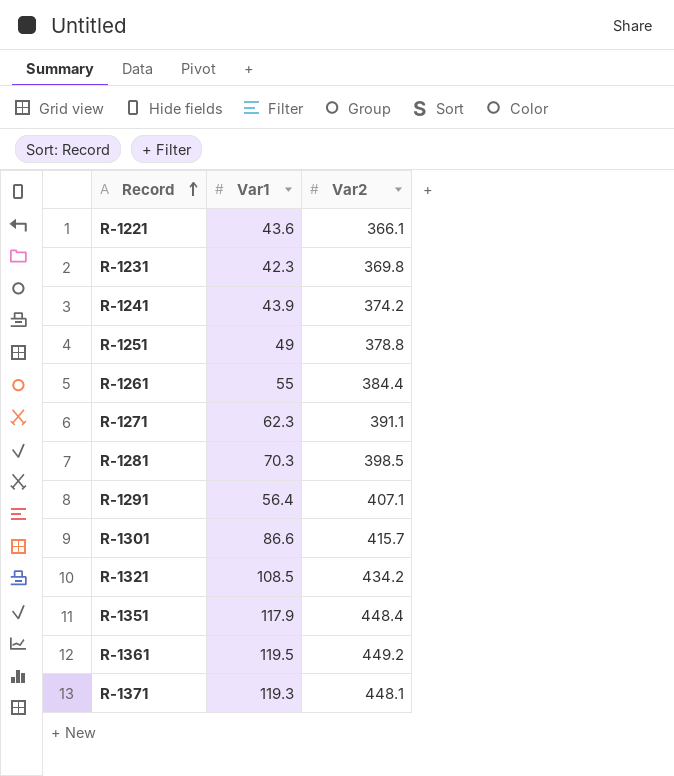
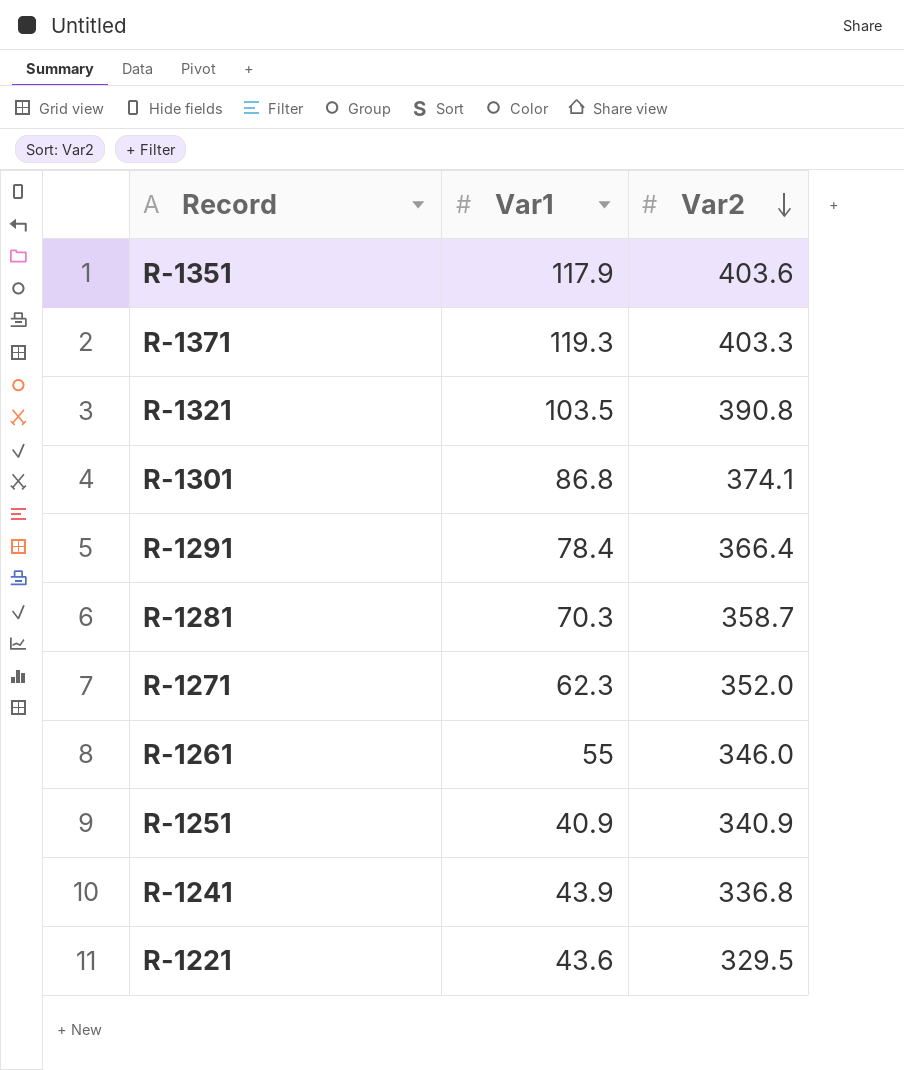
row order: Record ascending -> Var2 descending
row R-1231: 42.3 | 369.8 -> none
row R-1361: 119.5 | 449.2 -> none
R-1351 | Var2: 448.4 -> 403.6
R-1371 | Var2: 448.1 -> 403.3
R-1321 | Var1: 108.5 -> 103.5
R-1321 | Var2: 434.2 -> 390.8
R-1301 | Var1: 86.6 -> 86.8
R-1301 | Var2: 415.7 -> 374.1
R-1291 | Var1: 56.4 -> 78.4
R-1291 | Var2: 407.1 -> 366.4
R-1281 | Var2: 398.5 -> 358.7
R-1271 | Var2: 391.1 -> 352.0
R-1261 | Var2: 384.4 -> 346.0
R-1251 | Var1: 49 -> 40.9
R-1251 | Var2: 378.8 -> 340.9
R-1241 | Var2: 374.2 -> 336.8
R-1221 | Var2: 366.1 -> 329.5

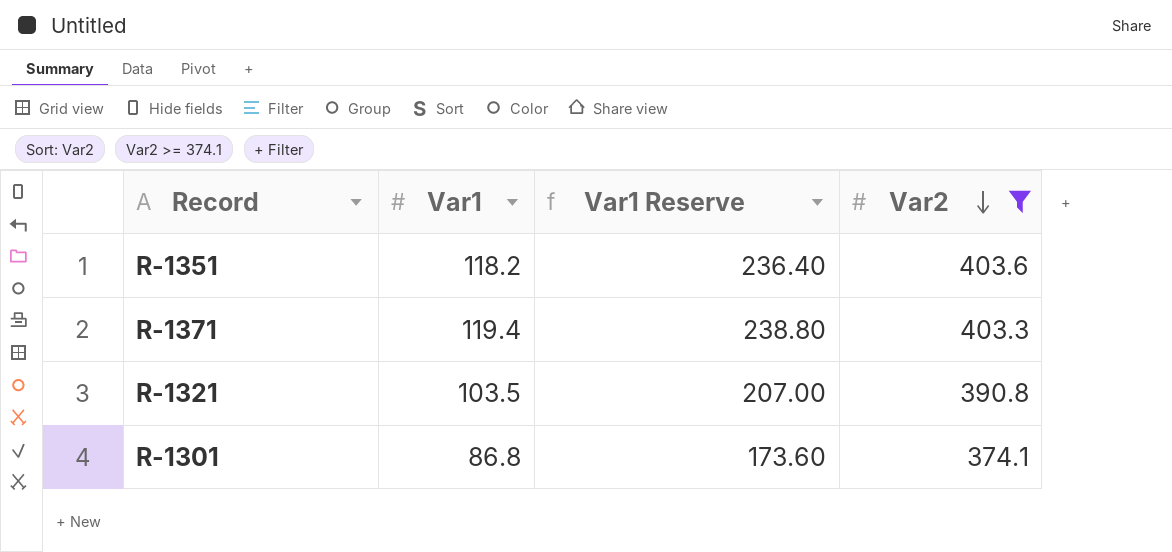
filter: none -> Var2 >= 374.1
column Var1 Reserve | formula: none -> [Var1] * 2
R-1351 | Var1: 117.9 -> 118.2
R-1371 | Var1: 119.3 -> 119.4

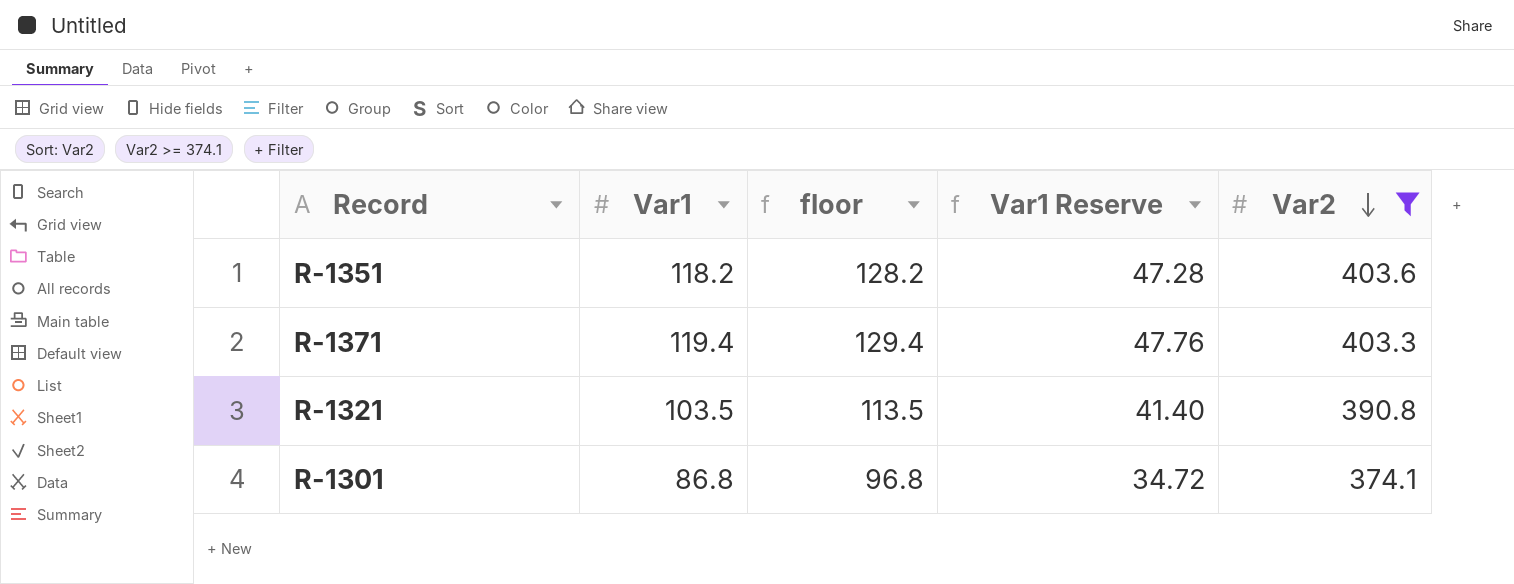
column floor | formula: none -> [Var1] + 10
column Var1 Reserve | formula: [Var1] * 2 -> [Var1] * 0.4

